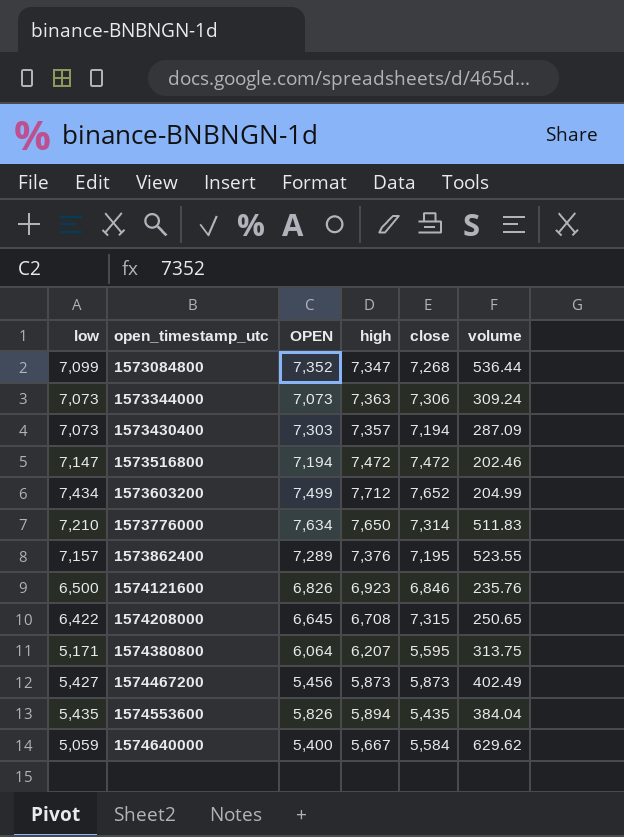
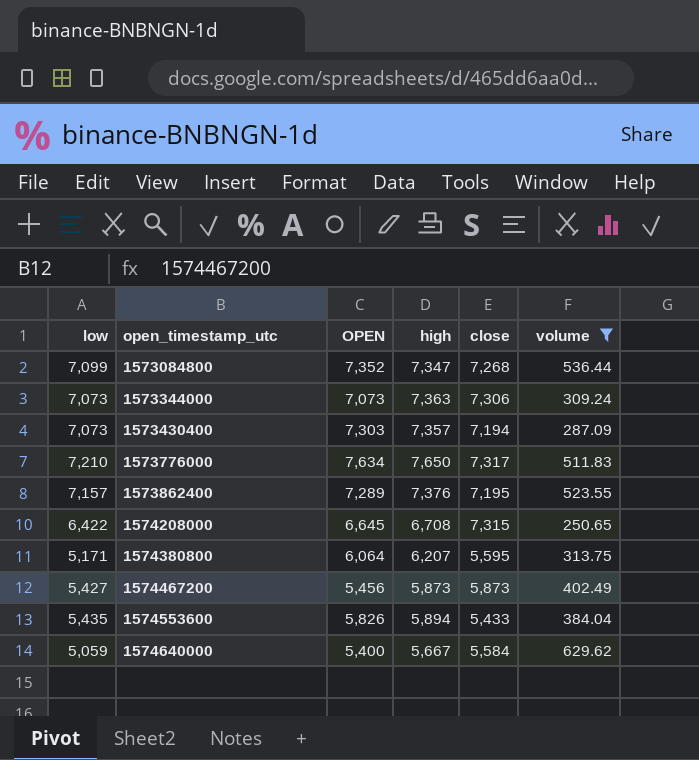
filter: none -> volume >= 250.65
1573776000 | close: 7,314 -> 7,317
1574553600 | close: 5,435 -> 5,433

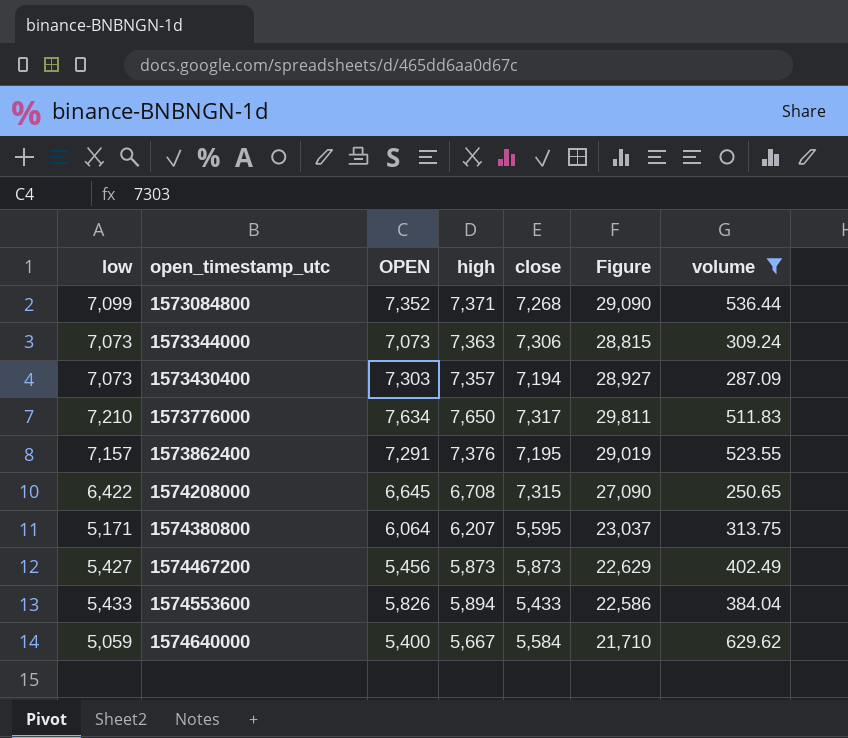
column Figure | formula: none -> [low] + [OPEN] + [high] + [close]
1573084800 | high: 7,347 -> 7,371
1573862400 | OPEN: 7,289 -> 7,291
1574553600 | low: 5,435 -> 5,433

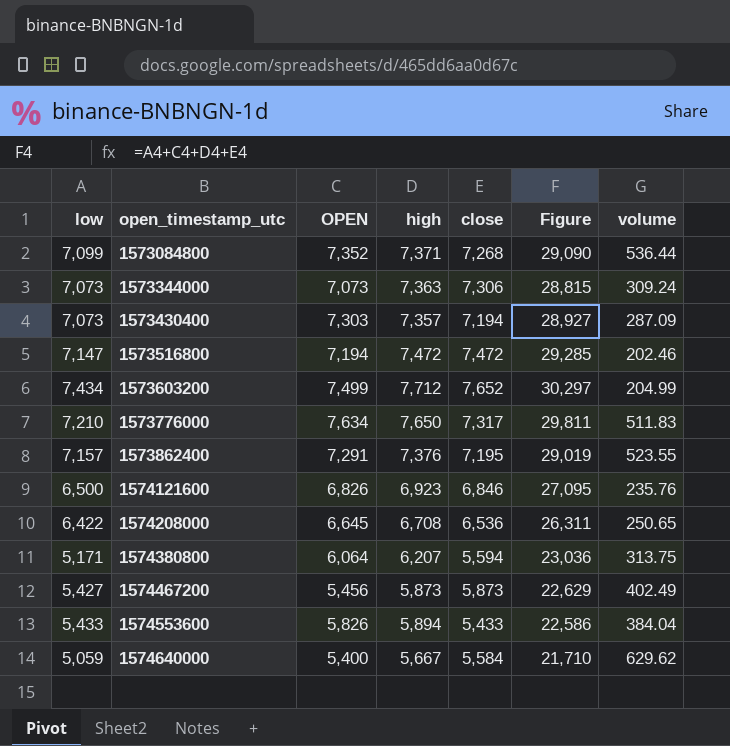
filter: volume >= 250.65 -> none
1574208000 | close: 7,315 -> 6,536
1574208000 | Figure: 27,090 -> 26,311
1574380800 | close: 5,595 -> 5,594
1574380800 | Figure: 23,037 -> 23,036

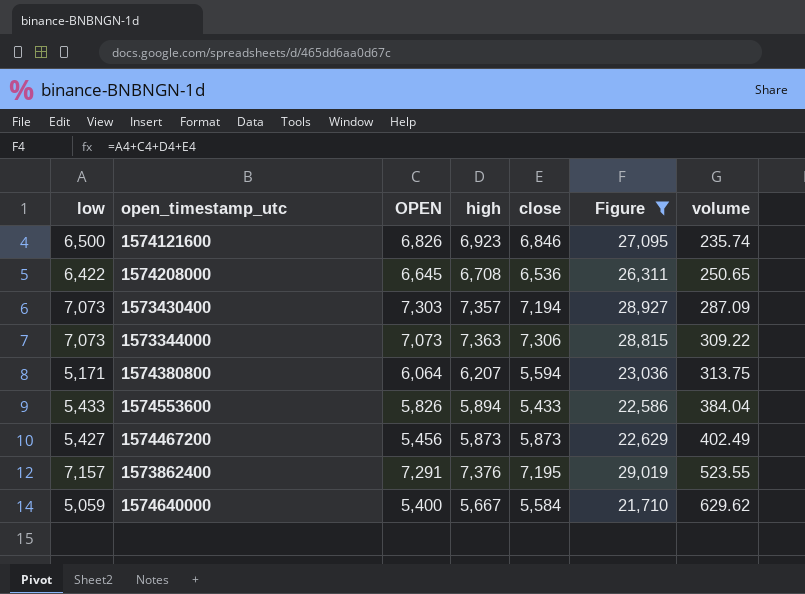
filter: none -> Figure <= 29,019
row order: open_timestamp_utc ascending -> volume ascending
1574121600 | volume: 235.76 -> 235.74
1573344000 | volume: 309.24 -> 309.22

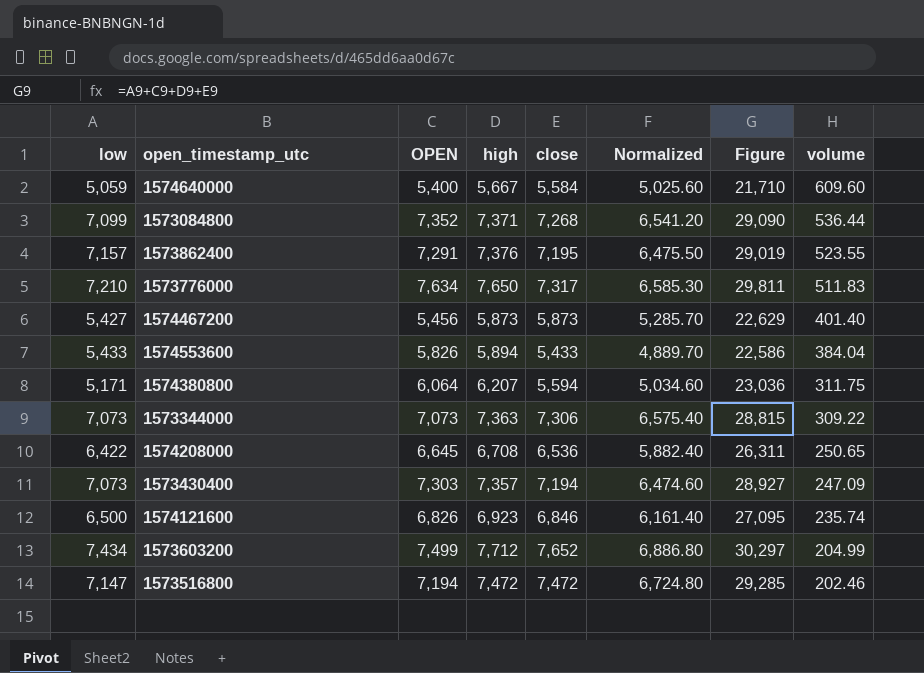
filter: Figure <= 29,019 -> none
row order: volume ascending -> volume descending
column Normalized | formula: none -> [close] * 0.9
1574640000 | volume: 629.62 -> 609.60
1574467200 | volume: 402.49 -> 401.40
1574380800 | volume: 313.75 -> 311.75
1573430400 | volume: 287.09 -> 247.09

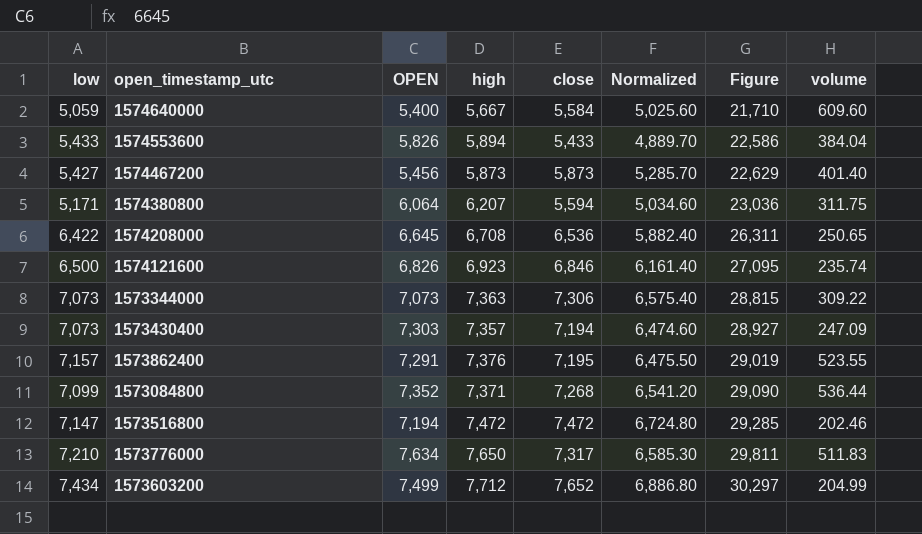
row order: volume descending -> Figure ascending

